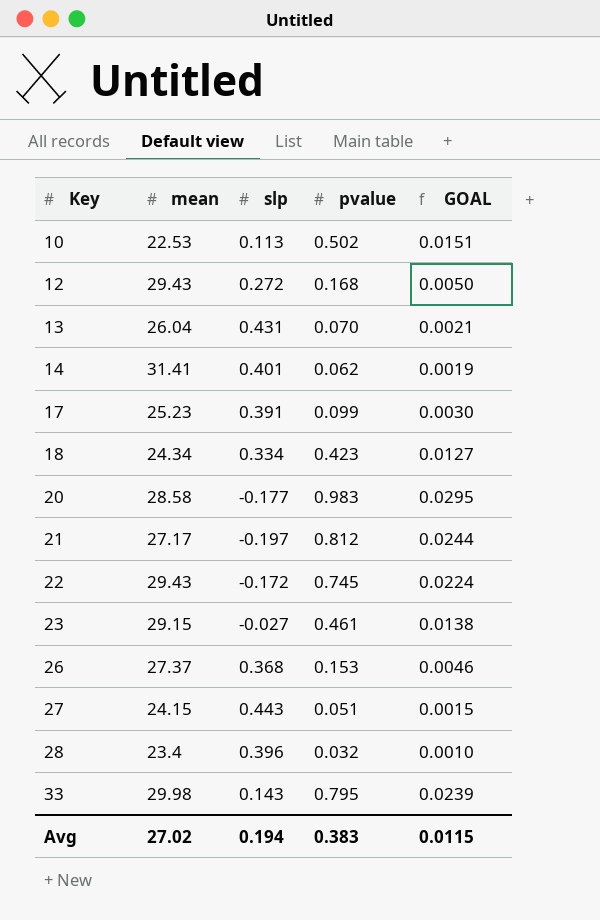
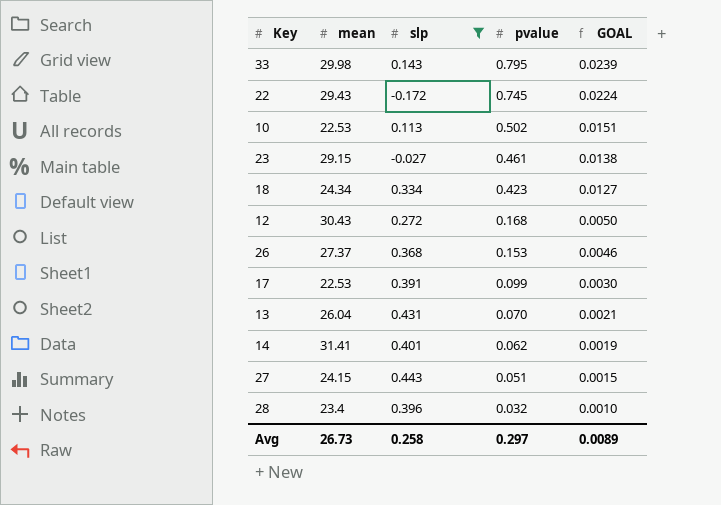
filter: none -> slp >= -0.172
row order: Key ascending -> pvalue descending
12 | mean: 29.43 -> 30.43
17 | mean: 25.23 -> 22.53
Avg | mean: 27.02 -> 26.73
Avg | slp: 0.194 -> 0.258
Avg | pvalue: 0.383 -> 0.297
Avg | GOAL: 0.0115 -> 0.0089

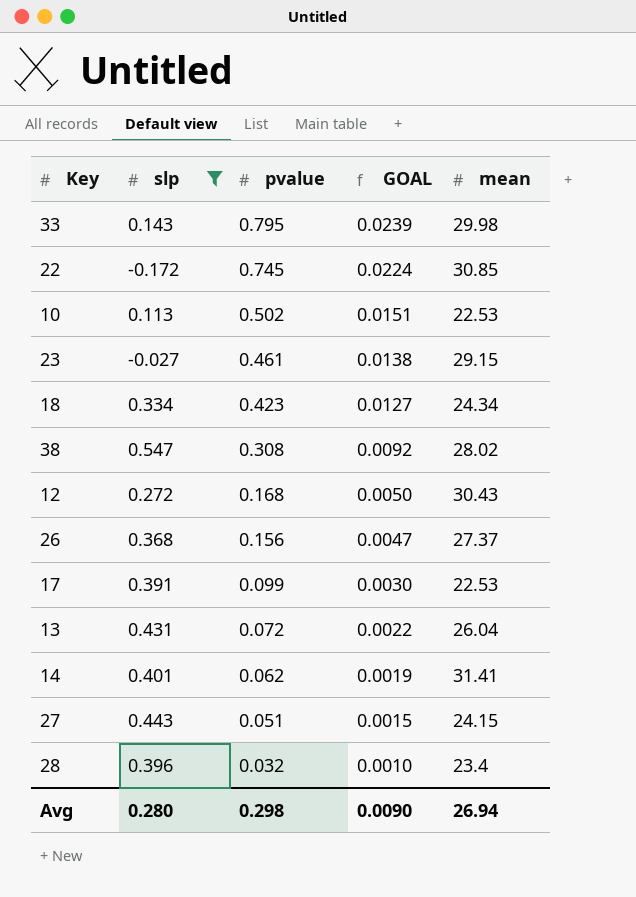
column mean | position: 2 -> 5
22 | mean: 29.43 -> 30.85
row 38: none -> 0.547 | 0.308 | 0.0092 | 28.02
26 | pvalue: 0.153 -> 0.156
26 | GOAL: 0.0046 -> 0.0047
13 | pvalue: 0.070 -> 0.072
13 | GOAL: 0.0021 -> 0.0022
Avg | slp: 0.258 -> 0.280
Avg | pvalue: 0.297 -> 0.298
Avg | GOAL: 0.0089 -> 0.0090
Avg | mean: 26.73 -> 26.94

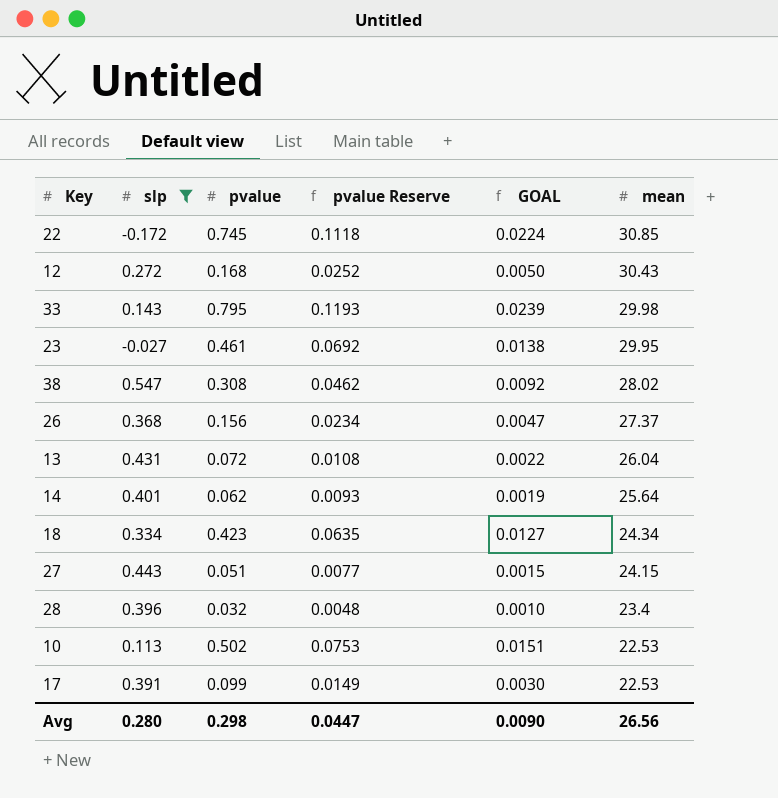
row order: pvalue descending -> mean descending
column pvalue Reserve | formula: none -> [pvalue] * 0.15
23 | mean: 29.15 -> 29.95
14 | mean: 31.41 -> 25.64
Avg | mean: 26.94 -> 26.56

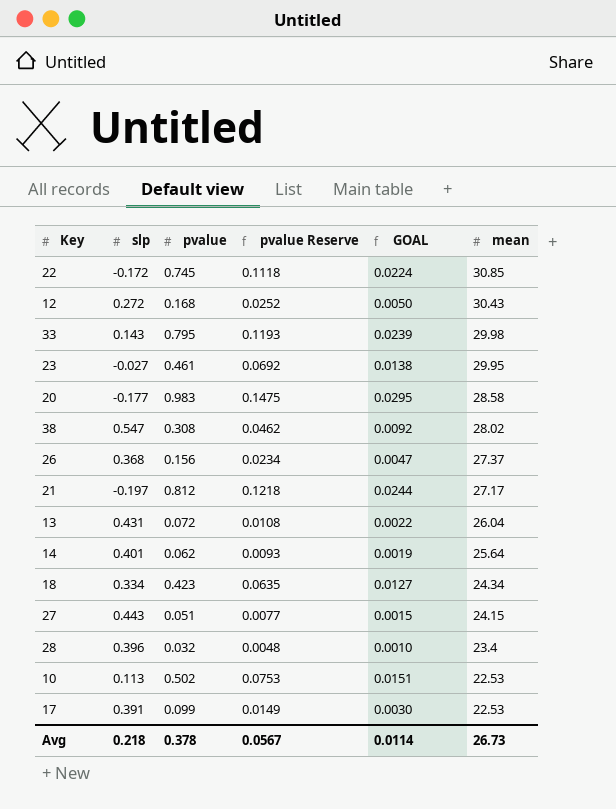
filter: slp >= -0.172 -> none
Avg | slp: 0.280 -> 0.218
Avg | pvalue: 0.298 -> 0.378
Avg | pvalue Reserve: 0.0447 -> 0.0567
Avg | GOAL: 0.0090 -> 0.0114
Avg | mean: 26.56 -> 26.73

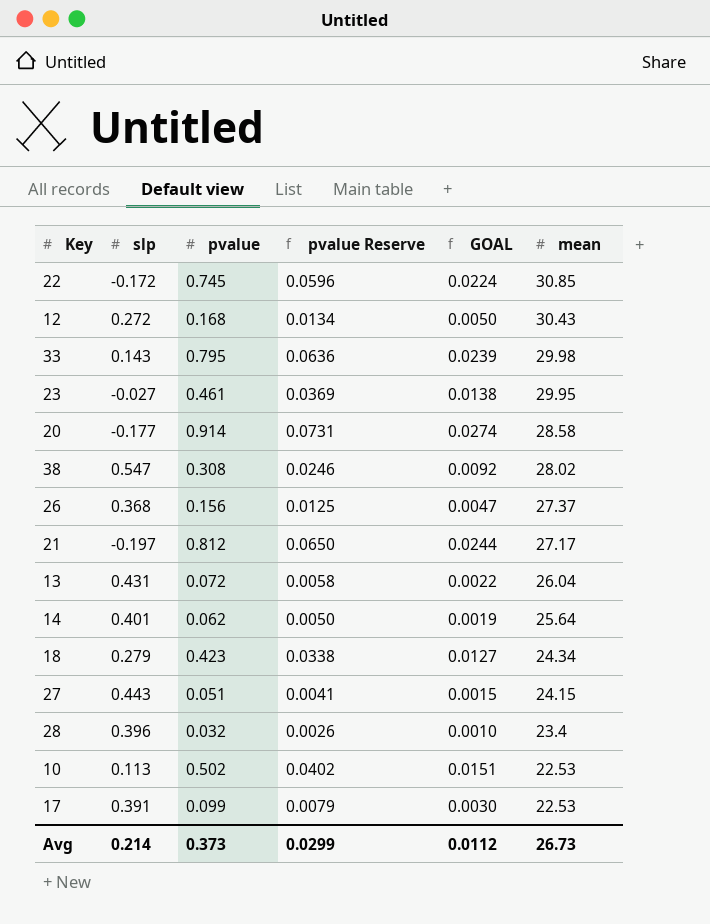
column pvalue Reserve | formula: [pvalue] * 0.15 -> [pvalue] * 0.08
20 | pvalue: 0.983 -> 0.914
20 | GOAL: 0.0295 -> 0.0274
18 | slp: 0.334 -> 0.279
Avg | slp: 0.218 -> 0.214
Avg | pvalue: 0.378 -> 0.373
Avg | pvalue Reserve: 0.0567 -> 0.0299
Avg | GOAL: 0.0114 -> 0.0112

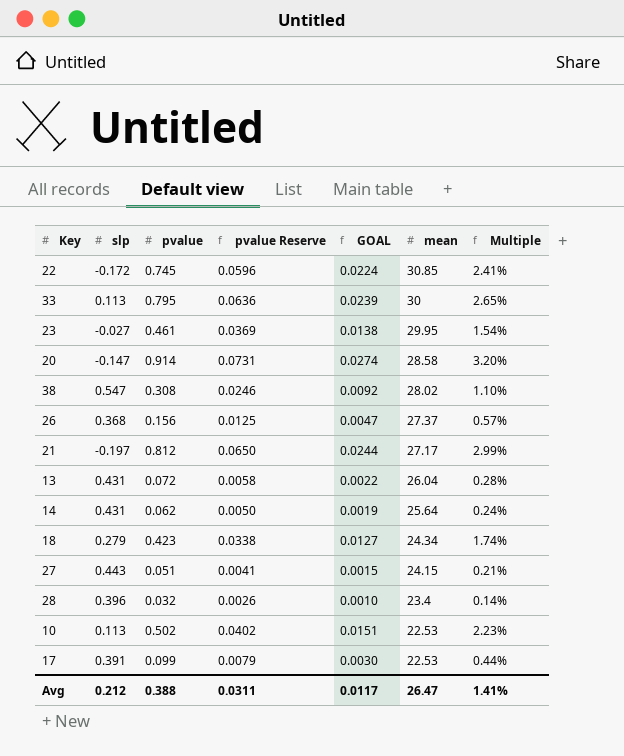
column Multiple | formula: none -> [pvalue] / [mean]
row 12: 0.272 | 0.168 | 0.0134 | 0.0050 | 30.43 -> none
33 | slp: 0.143 -> 0.113
33 | mean: 29.98 -> 30
20 | slp: -0.177 -> -0.147
14 | slp: 0.401 -> 0.431
Avg | slp: 0.214 -> 0.212
Avg | pvalue: 0.373 -> 0.388
Avg | pvalue Reserve: 0.0299 -> 0.0311
Avg | GOAL: 0.0112 -> 0.0117
Avg | mean: 26.73 -> 26.47

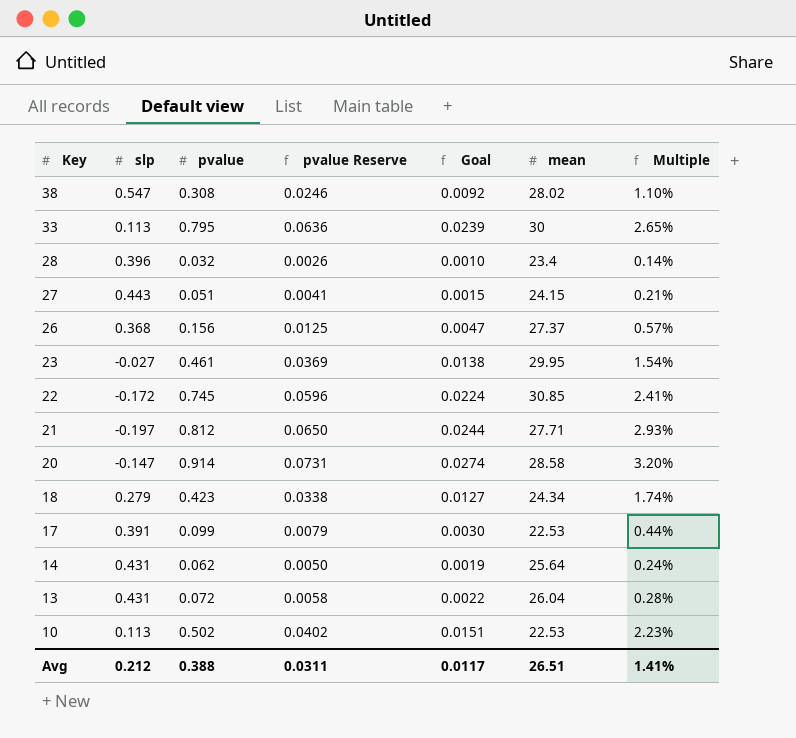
row order: mean descending -> Key descending
column name: GOAL -> Goal
21 | mean: 27.17 -> 27.71
21 | Multiple: 2.99% -> 2.93%
Avg | mean: 26.47 -> 26.51

